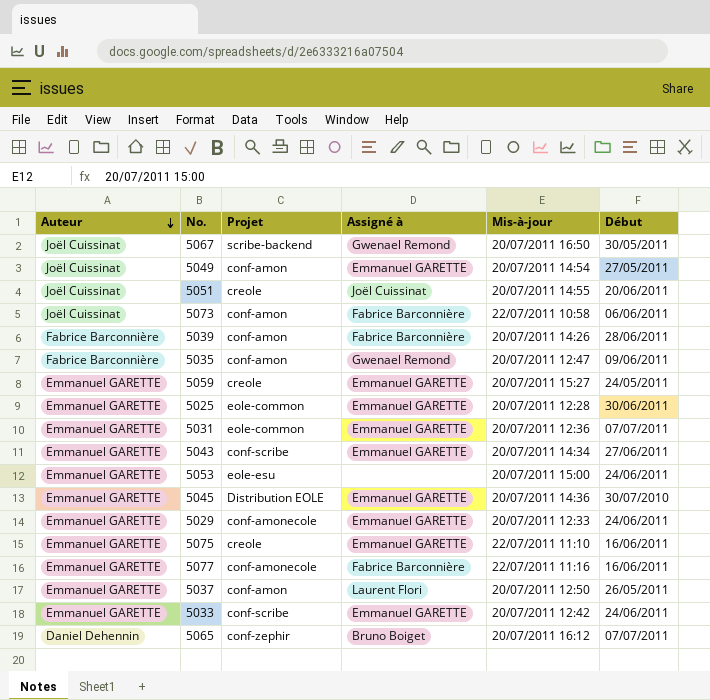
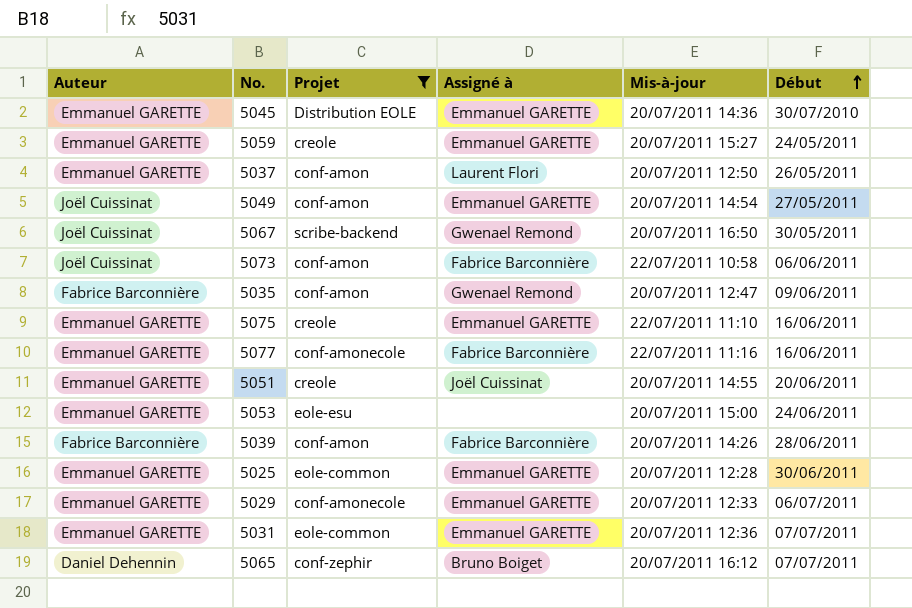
filter: none -> Projet != conf-scribe
row order: Auteur descending -> Début ascending
5051 | Auteur: Joël Cuissinat -> Emmanuel GARETTE
5029 | Début: 24/06/2011 -> 06/07/2011

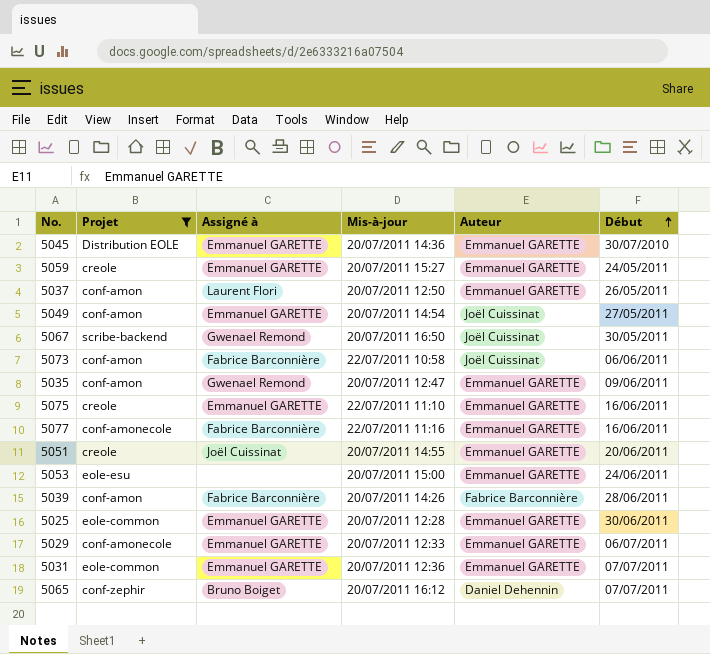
column Auteur | position: 1 -> 5
5035 | Auteur: Fabrice Barconnière -> Emmanuel GARETTE

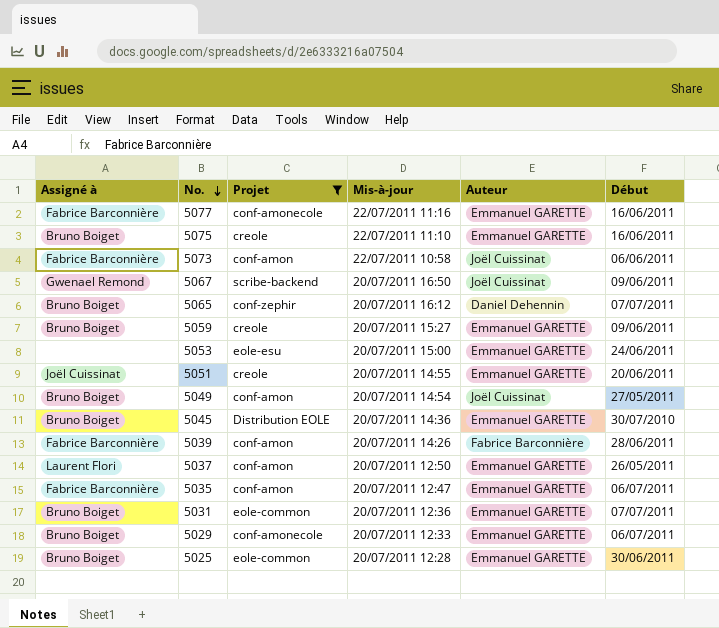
row order: Début ascending -> No. descending
column Assigné à | position: 3 -> 1
5075 | Assigné à: Emmanuel GARETTE -> Bruno Boiget
5067 | Début: 30/05/2011 -> 09/06/2011
5059 | Assigné à: Emmanuel GARETTE -> Bruno Boiget
5059 | Début: 24/05/2011 -> 09/06/2011
5049 | Assigné à: Emmanuel GARETTE -> Bruno Boiget
5045 | Assigné à: Emmanuel GARETTE -> Bruno Boiget
5035 | Assigné à: Gwenael Remond -> Fabrice Barconnière
5035 | Début: 09/06/2011 -> 06/07/2011
5031 | Assigné à: Emmanuel GARETTE -> Bruno Boiget
5029 | Assigné à: Emmanuel GARETTE -> Bruno Boiget
5025 | Assigné à: Emmanuel GARETTE -> Bruno Boiget

